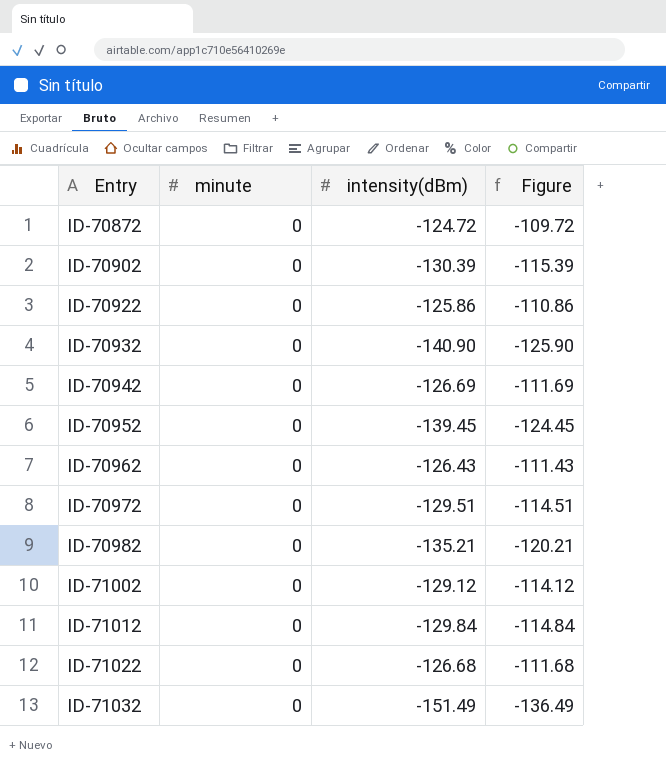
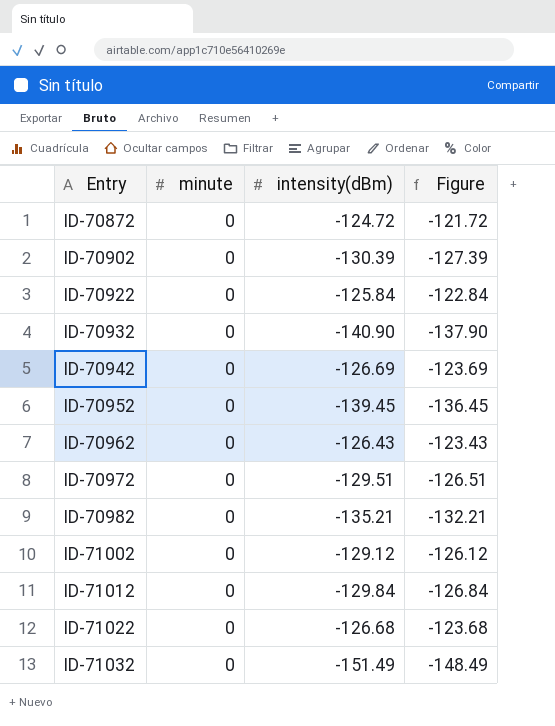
column Figure | formula: [intensity(dBm)] + 15 -> [intensity(dBm)] + 3
ID-70922 | intensity(dBm): -125.86 -> -125.84

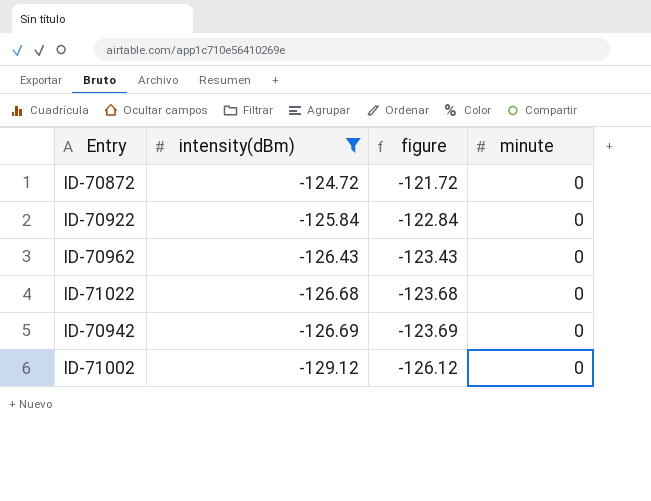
filter: none -> intensity(dBm) >= -129.12
row order: Entry ascending -> intensity(dBm) descending
column name: Figure -> figure
column minute | position: 2 -> 4

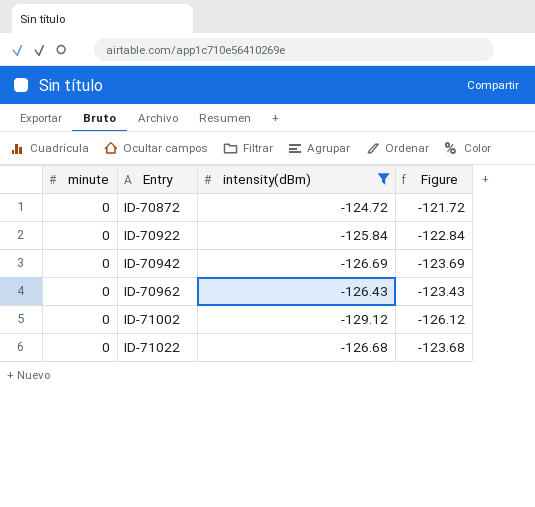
row order: intensity(dBm) descending -> Entry ascending
column minute | position: 4 -> 1
column name: figure -> Figure

